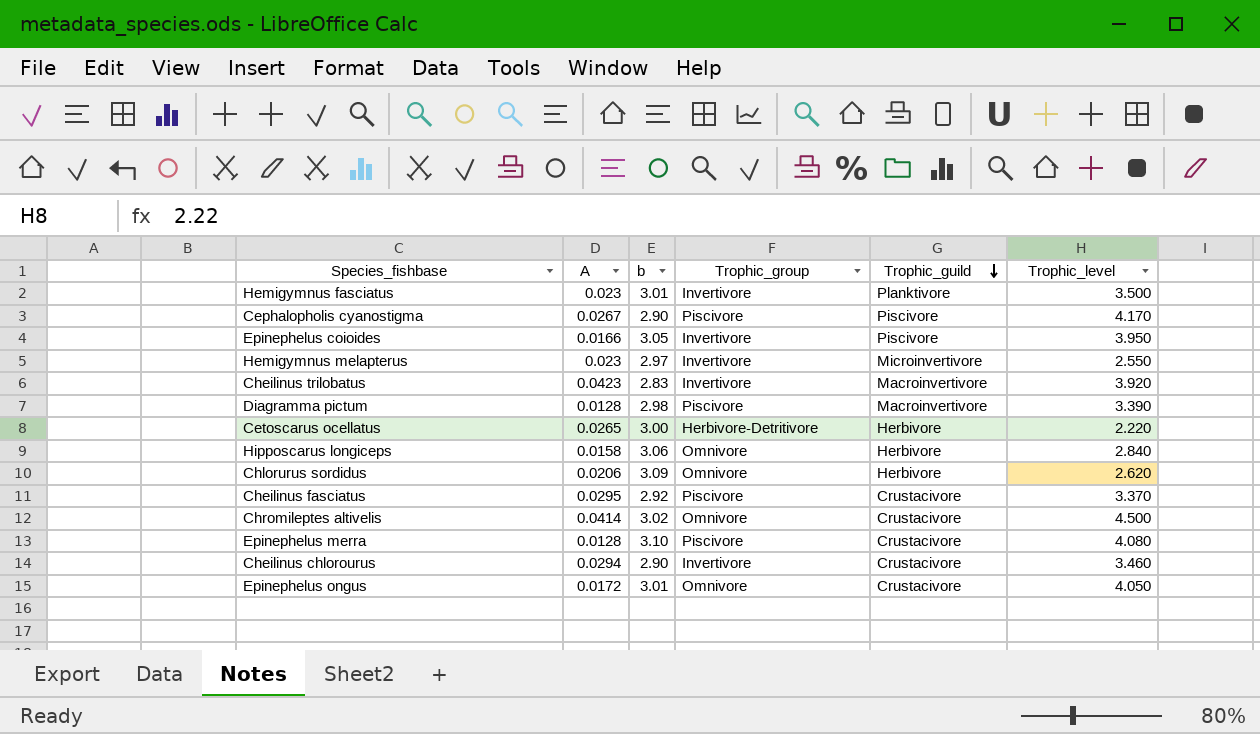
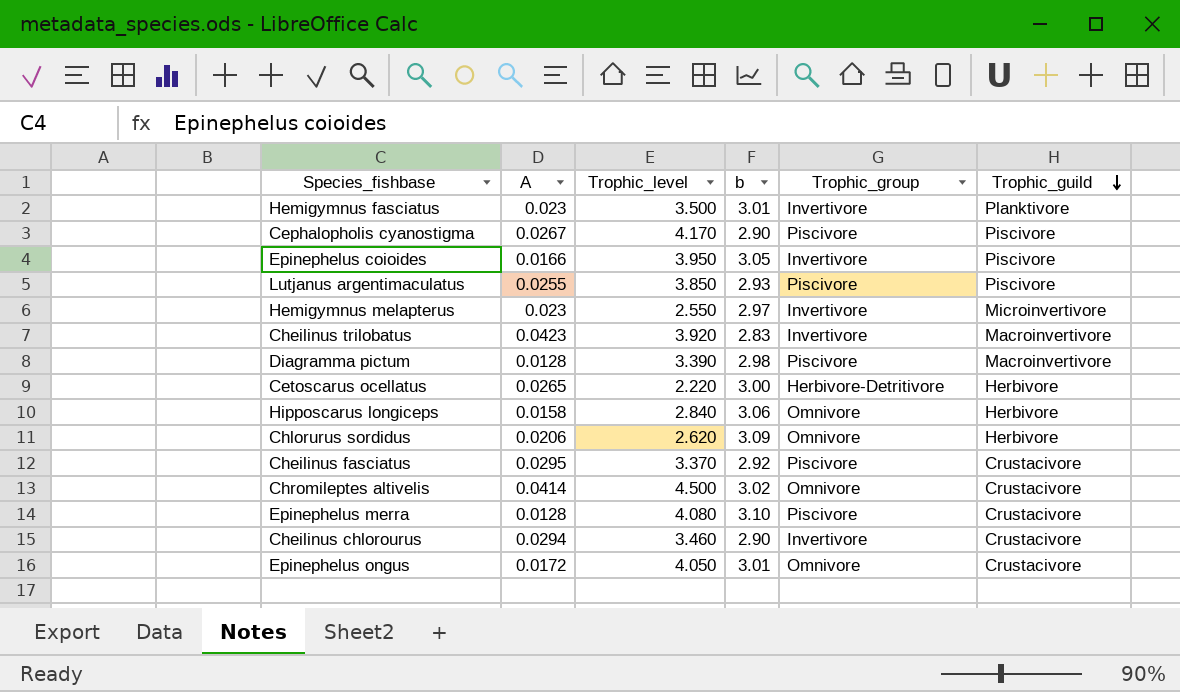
column Trophic_level | position: 6 -> 3
row Lutjanus argentimaculatus: none -> 0.0255 | 3.850 | 2.93 | Piscivore | Piscivore

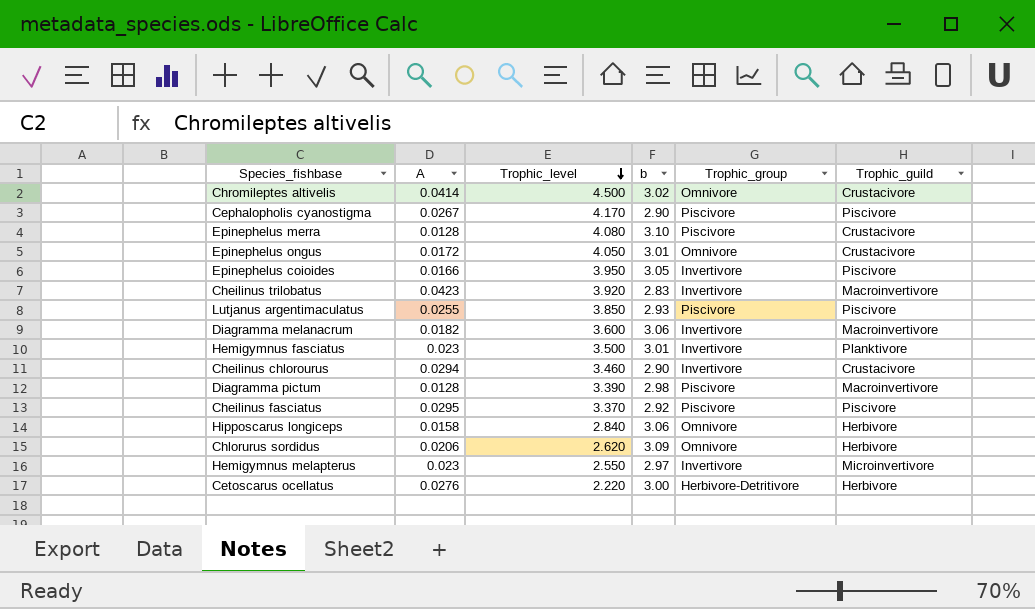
row order: Trophic_guild descending -> Trophic_level descending
row Diagramma melanacrum: none -> 0.0182 | 3.600 | 3.06 | Invertivore | Macroinvertivore
Cheilinus fasciatus | Trophic_guild: Crustacivore -> Piscivore
Cetoscarus ocellatus | A: 0.0265 -> 0.0276

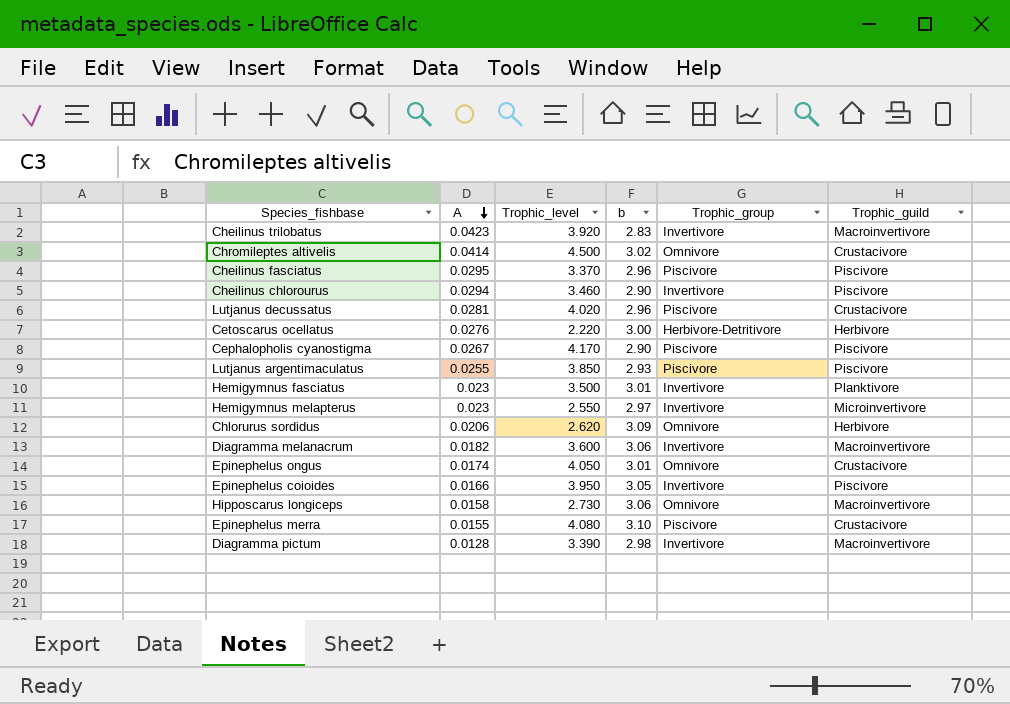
row order: Trophic_level descending -> A descending
Cheilinus fasciatus | b: 2.92 -> 2.96
Cheilinus chlorourus | Trophic_guild: Crustacivore -> Piscivore
row Lutjanus decussatus: none -> 0.0281 | 4.020 | 2.96 | Piscivore | Crustacivore
Epinephelus ongus | A: 0.0172 -> 0.0174
Hipposcarus longiceps | Trophic_level: 2.840 -> 2.730
Hipposcarus longiceps | Trophic_guild: Herbivore -> Macroinvertivore
Epinephelus merra | A: 0.0128 -> 0.0155
Diagramma pictum | Trophic_group: Piscivore -> Invertivore

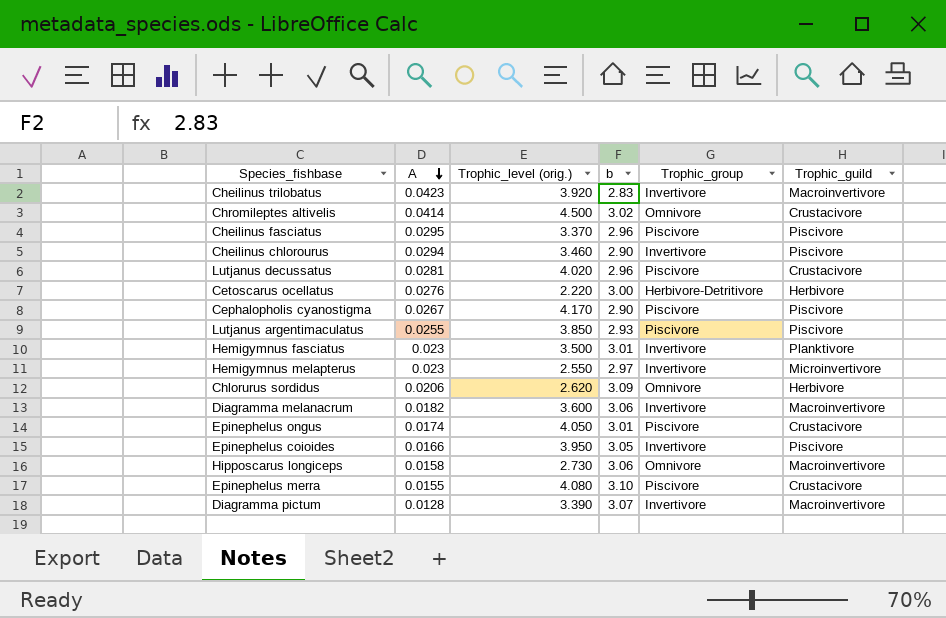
column name: Trophic_level -> Trophic_level (orig.)
Epinephelus ongus | Trophic_group: Omnivore -> Piscivore
Diagramma pictum | b: 2.98 -> 3.07

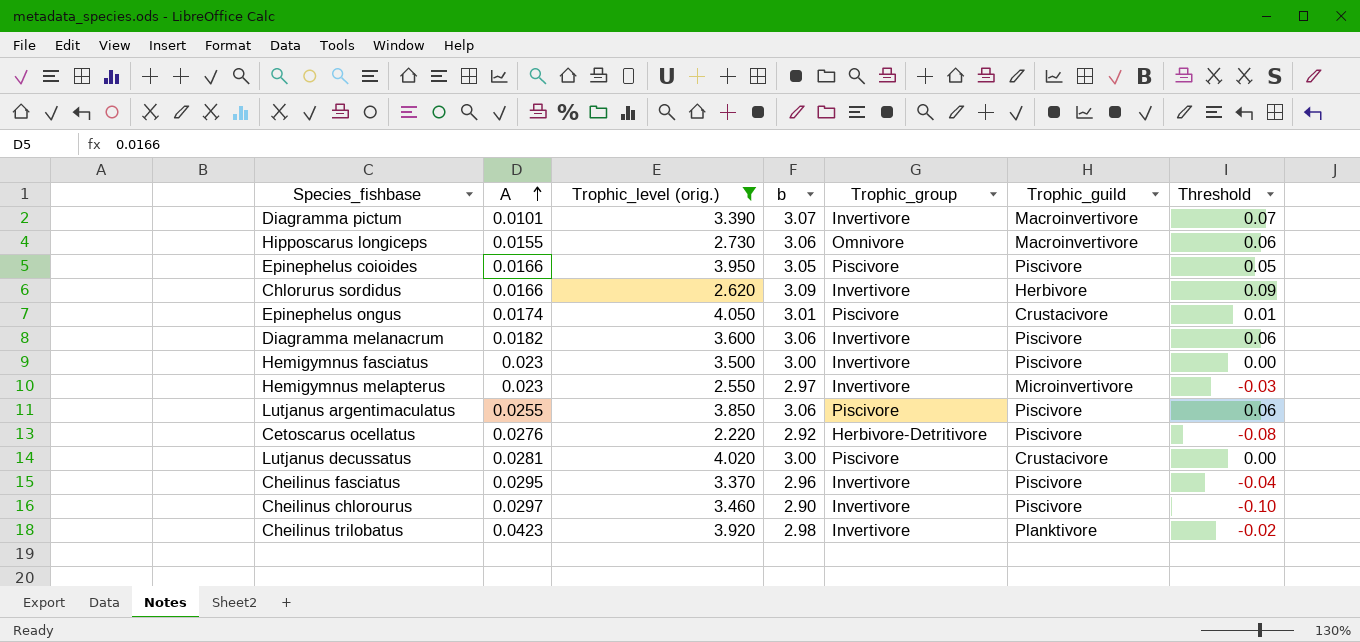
filter: none -> Trophic_level (orig.) <= 4.050
row order: A descending -> A ascending
column Threshold | formula: none -> [b] - 3
Diagramma pictum | A: 0.0128 -> 0.0101
Hipposcarus longiceps | A: 0.0158 -> 0.0155
Epinephelus coioides | Trophic_group: Invertivore -> Piscivore
Chlorurus sordidus | A: 0.0206 -> 0.0166
Chlorurus sordidus | Trophic_group: Omnivore -> Invertivore
Diagramma melanacrum | Trophic_guild: Macroinvertivore -> Piscivore
Hemigymnus fasciatus | b: 3.01 -> 3.00
Hemigymnus fasciatus | Trophic_guild: Planktivore -> Piscivore
Lutjanus argentimaculatus | b: 2.93 -> 3.06
Cetoscarus ocellatus | b: 3.00 -> 2.92
Cetoscarus ocellatus | Trophic_guild: Herbivore -> Piscivore
Lutjanus decussatus | b: 2.96 -> 3.00
Cheilinus fasciatus | Trophic_group: Piscivore -> Invertivore
Cheilinus chlorourus | A: 0.0294 -> 0.0297
Cheilinus trilobatus | b: 2.83 -> 2.98
Cheilinus trilobatus | Trophic_guild: Macroinvertivore -> Planktivore

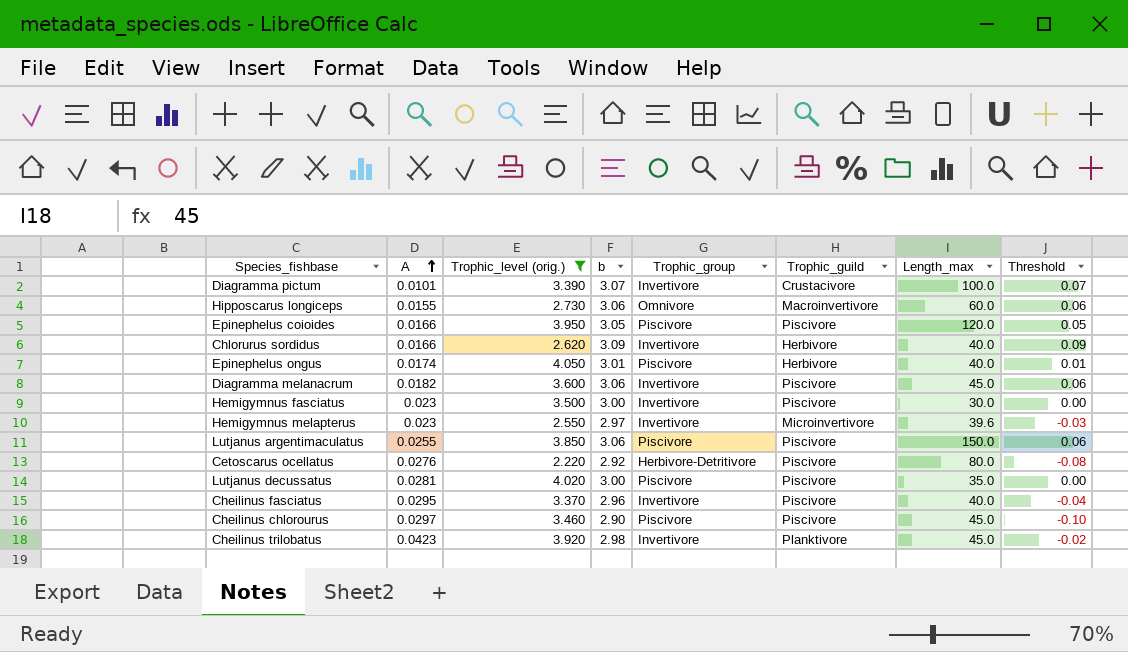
column Length_max | position: none -> 7
Diagramma pictum | Trophic_guild: Macroinvertivore -> Crustacivore
Epinephelus ongus | Trophic_guild: Crustacivore -> Herbivore
Lutjanus decussatus | Trophic_guild: Crustacivore -> Piscivore
Cheilinus chlorourus | Trophic_group: Invertivore -> Piscivore

